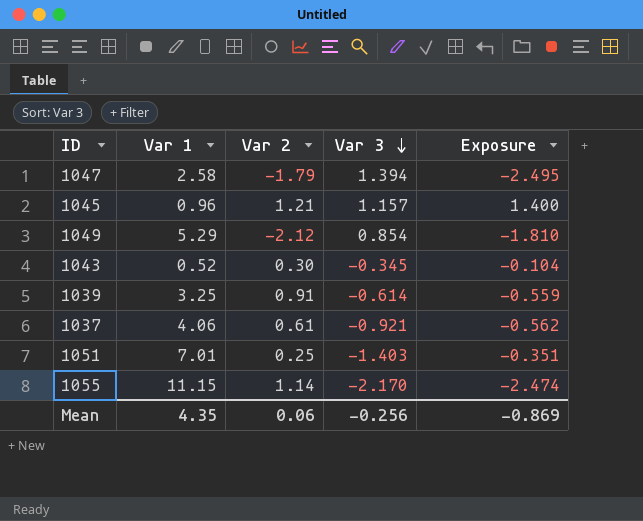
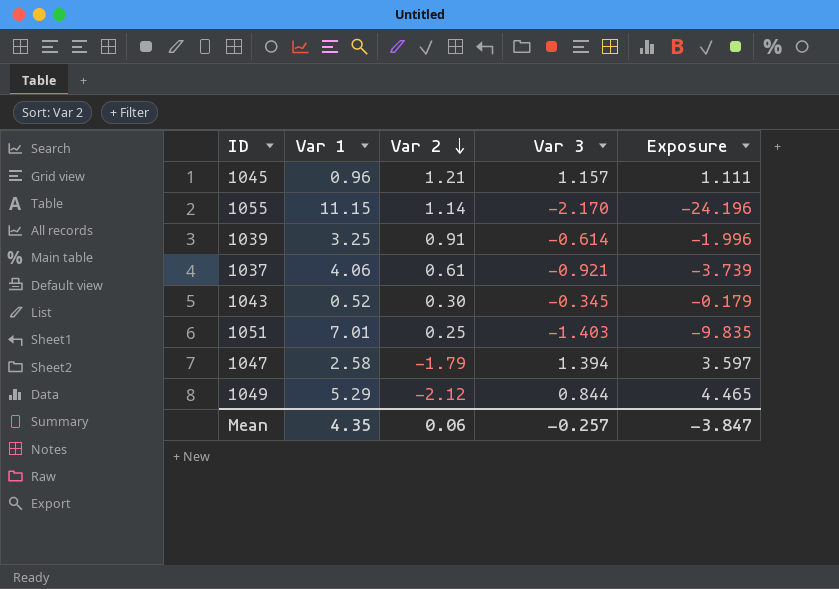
row order: Var 3 descending -> Var 2 descending
column Exposure | formula: [Var 2] * [Var 3] -> [Var 1] * [Var 3]
1049 | Var 3: 0.854 -> 0.844
Mean | Var 3: -0.256 -> -0.257
Mean | Exposure: -0.869 -> -3.847

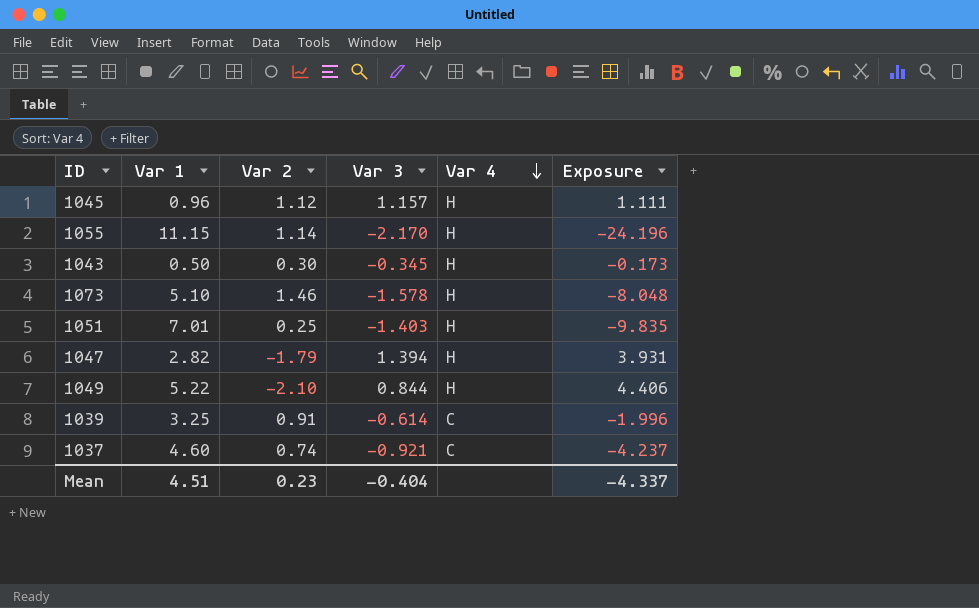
row order: Var 2 descending -> Var 4 descending
column Var 4 | position: none -> 5
1045 | Var 2: 1.21 -> 1.12
1043 | Var 1: 0.52 -> 0.50
1043 | Exposure: -0.179 -> -0.173
row 1073: none -> 5.10 | 1.46 | -1.578 | H | -8.048
1047 | Var 1: 2.58 -> 2.82
1047 | Exposure: 3.597 -> 3.931
1049 | Var 1: 5.29 -> 5.22
1049 | Var 2: -2.12 -> -2.10
1049 | Exposure: 4.465 -> 4.406
1037 | Var 1: 4.06 -> 4.60
1037 | Var 2: 0.61 -> 0.74
1037 | Exposure: -3.739 -> -4.237
Mean | Var 1: 4.35 -> 4.51
Mean | Var 2: 0.06 -> 0.23
Mean | Var 3: -0.257 -> -0.404
Mean | Exposure: -3.847 -> -4.337

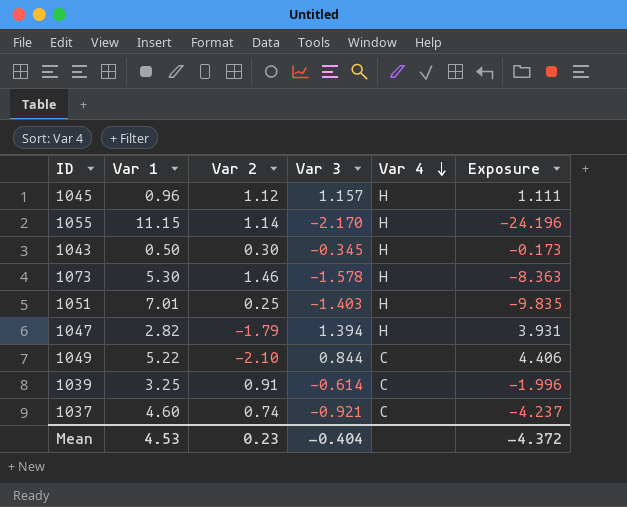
1073 | Var 1: 5.10 -> 5.30
1073 | Exposure: -8.048 -> -8.363
1049 | Var 4: H -> C
Mean | Var 1: 4.51 -> 4.53
Mean | Exposure: -4.337 -> -4.372

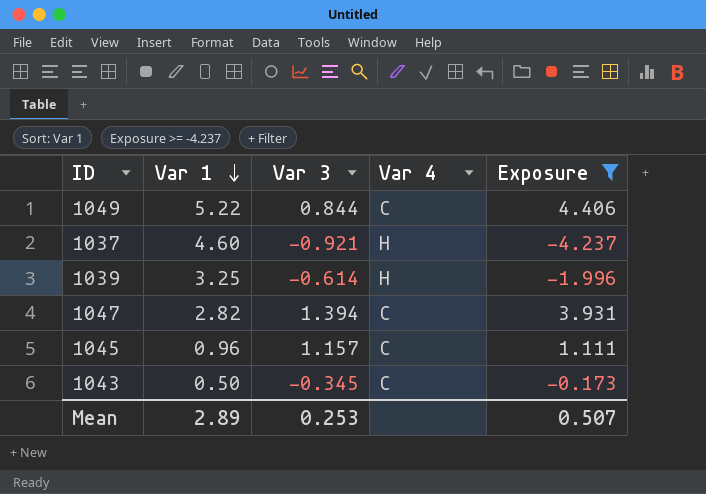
filter: none -> Exposure >= -4.237
row order: Var 4 descending -> Var 1 descending
column Var 2 | position: 3 -> none
1037 | Var 4: C -> H
1039 | Var 4: C -> H
1047 | Var 4: H -> C
1045 | Var 4: H -> C
1043 | Var 4: H -> C
Mean | Var 1: 4.53 -> 2.89
Mean | Var 3: -0.404 -> 0.253
Mean | Exposure: -4.372 -> 0.507

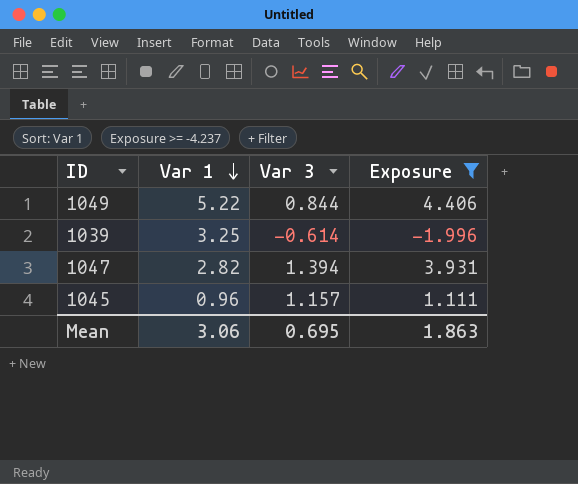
column Var 4 | position: 4 -> none
row 1037: 4.60 | -0.921 | H | -4.237 -> none
row 1043: 0.50 | -0.345 | C | -0.173 -> none
Mean | Var 1: 2.89 -> 3.06
Mean | Var 3: 0.253 -> 0.695
Mean | Exposure: 0.507 -> 1.863

